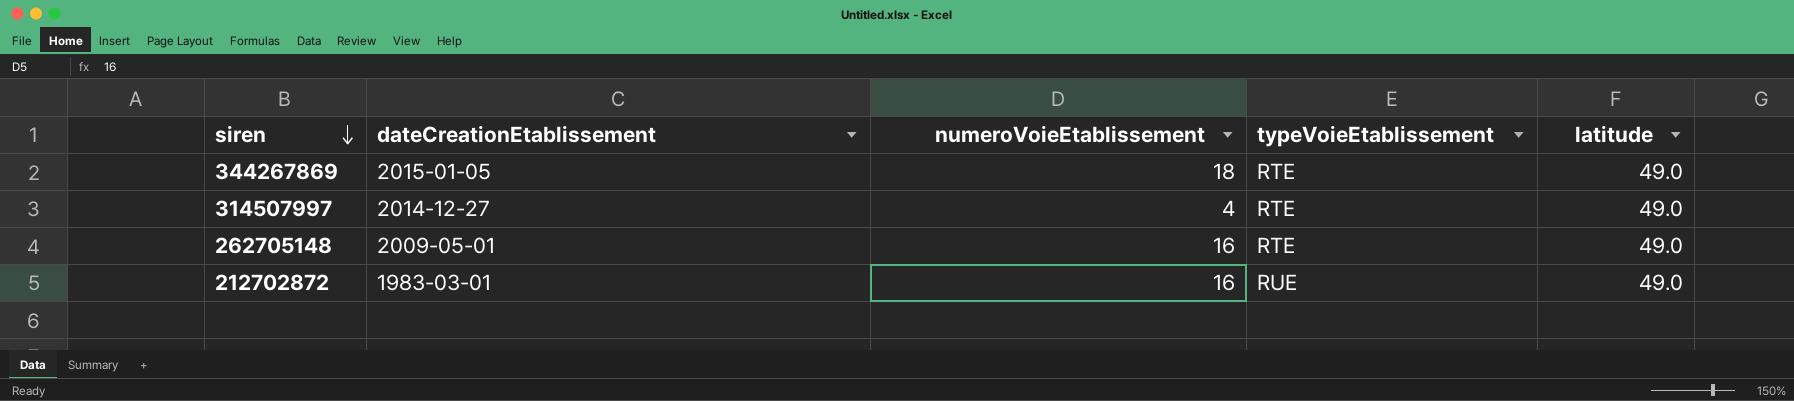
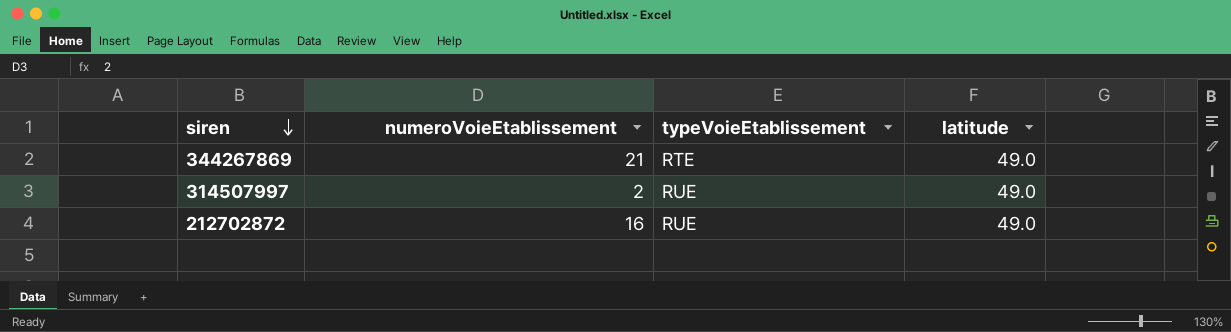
column dateCreationEtablissement | position: 2 -> none
row 262705148: 2009-05-01 | 16 | RTE | 49.0 -> none
344267869 | numeroVoieEtablissement: 18 -> 21
314507997 | numeroVoieEtablissement: 4 -> 2
314507997 | typeVoieEtablissement: RTE -> RUE

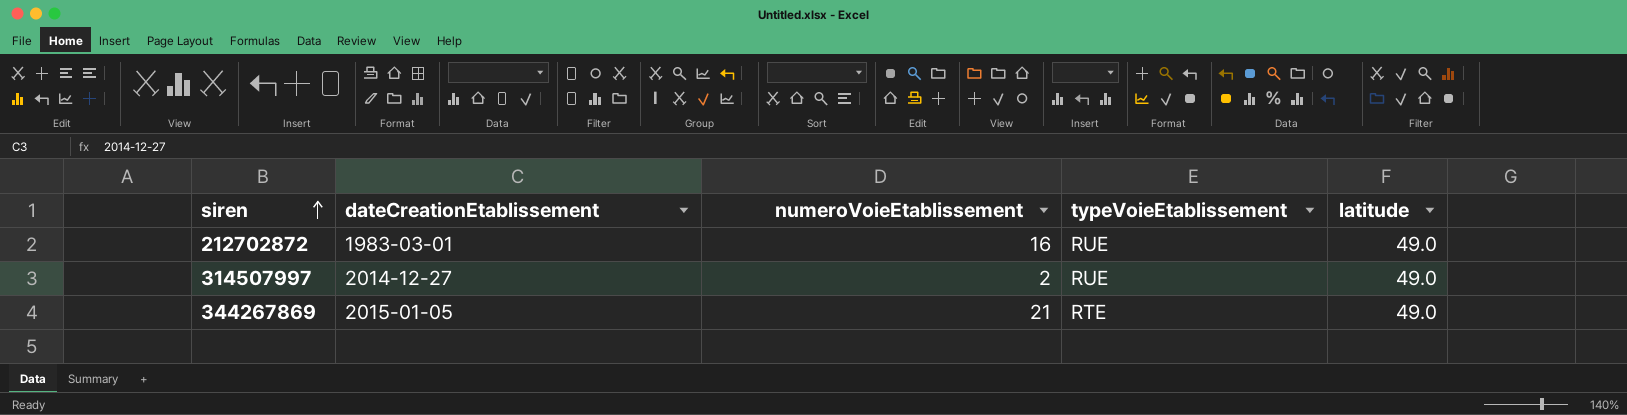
row order: siren descending -> siren ascending
column dateCreationEtablissement | position: none -> 2

